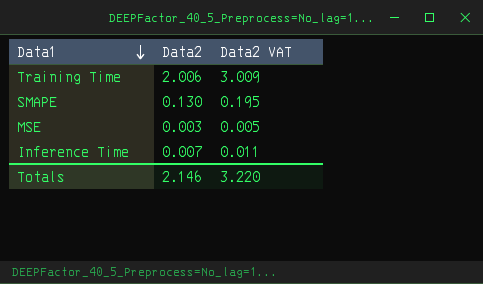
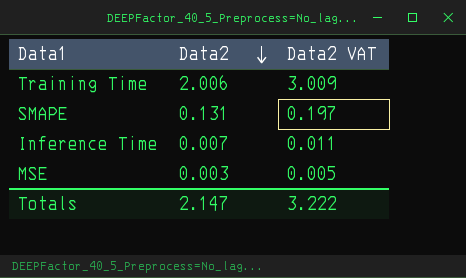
row order: Data1 descending -> Data2 descending
SMAPE | Data2: 0.130 -> 0.131
SMAPE | Data2 VAT: 0.195 -> 0.197
Totals | Data2: 2.146 -> 2.147
Totals | Data2 VAT: 3.220 -> 3.222

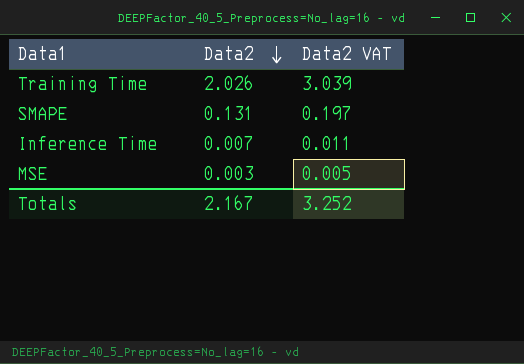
Training Time | Data2: 2.006 -> 2.026
Training Time | Data2 VAT: 3.009 -> 3.039
Totals | Data2: 2.147 -> 2.167
Totals | Data2 VAT: 3.222 -> 3.252

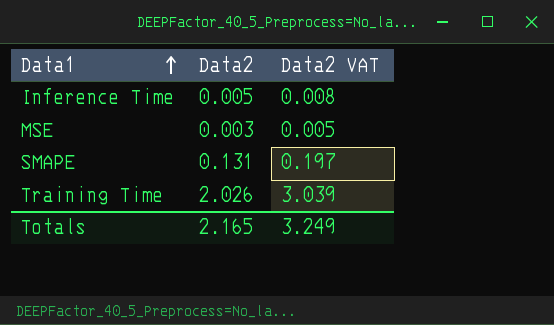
row order: Data2 descending -> Data1 ascending
Inference Time | Data2: 0.007 -> 0.005
Inference Time | Data2 VAT: 0.011 -> 0.008
Totals | Data2: 2.167 -> 2.165
Totals | Data2 VAT: 3.252 -> 3.249

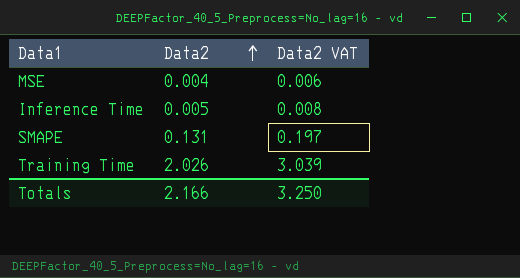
row order: Data1 ascending -> Data2 ascending
MSE | Data2: 0.003 -> 0.004
MSE | Data2 VAT: 0.005 -> 0.006
Totals | Data2: 2.165 -> 2.166
Totals | Data2 VAT: 3.249 -> 3.250

